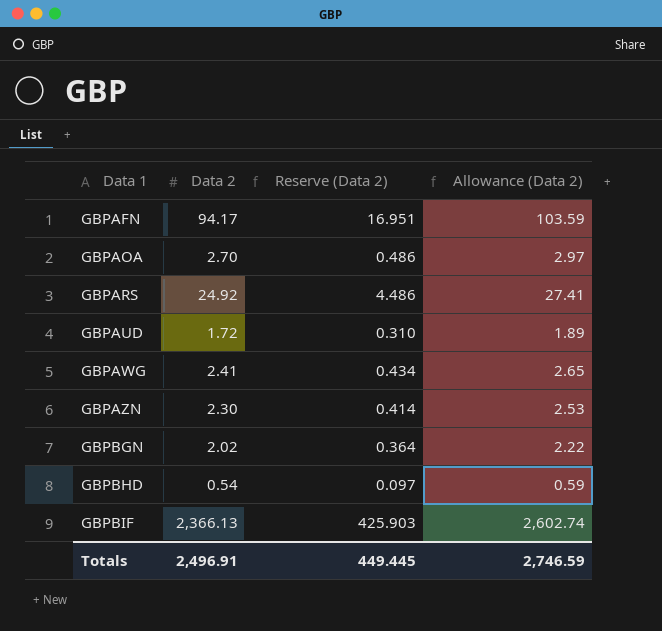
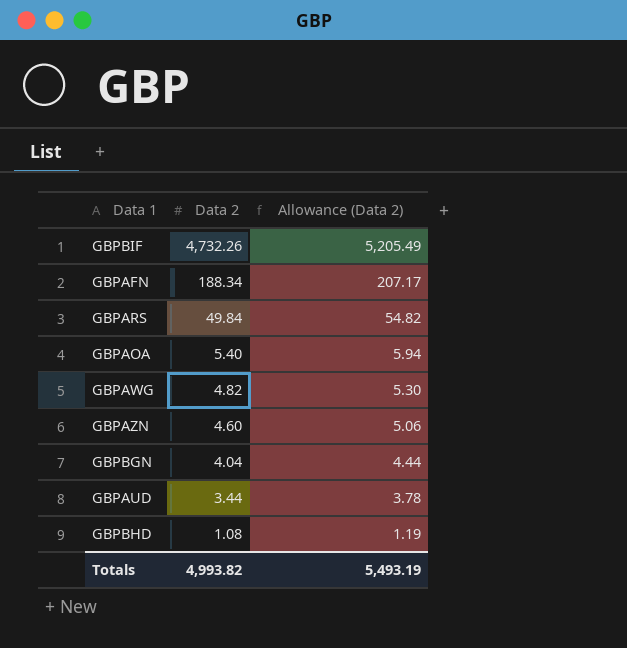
row order: Data 1 ascending -> Data 2 descending
column Reserve (Data 2) | formula: [Data 2] * 0.18 -> none
GBPBIF | Data 2: 2,366.13 -> 4,732.26
GBPBIF | Allowance (Data 2): 2,602.74 -> 5,205.49
GBPAFN | Data 2: 94.17 -> 188.34
GBPAFN | Allowance (Data 2): 103.59 -> 207.17
GBPARS | Data 2: 24.92 -> 49.84
GBPARS | Allowance (Data 2): 27.41 -> 54.82
GBPAOA | Data 2: 2.70 -> 5.40
GBPAOA | Allowance (Data 2): 2.97 -> 5.94
GBPAWG | Data 2: 2.41 -> 4.82
GBPAWG | Allowance (Data 2): 2.65 -> 5.30
GBPAZN | Data 2: 2.30 -> 4.60
GBPAZN | Allowance (Data 2): 2.53 -> 5.06
GBPBGN | Data 2: 2.02 -> 4.04
GBPBGN | Allowance (Data 2): 2.22 -> 4.44
GBPAUD | Data 2: 1.72 -> 3.44
GBPAUD | Allowance (Data 2): 1.89 -> 3.78
GBPBHD | Data 2: 0.54 -> 1.08
GBPBHD | Allowance (Data 2): 0.59 -> 1.19
Totals | Data 2: 2,496.91 -> 4,993.82
Totals | Allowance (Data 2): 2,746.59 -> 5,493.19

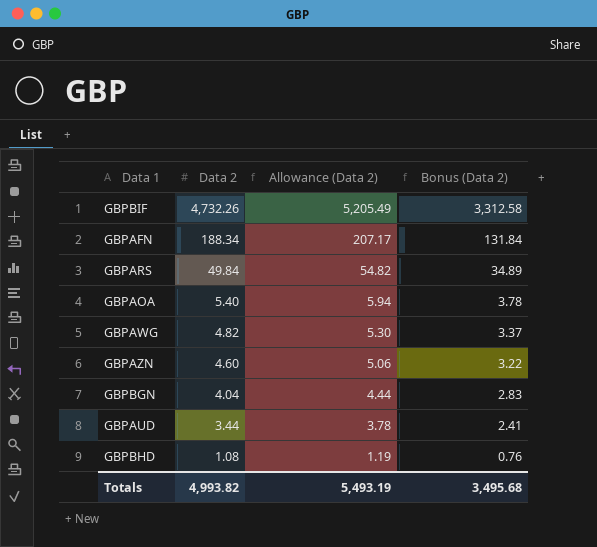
column Bonus (Data 2) | formula: none -> [Data 2] * 0.7

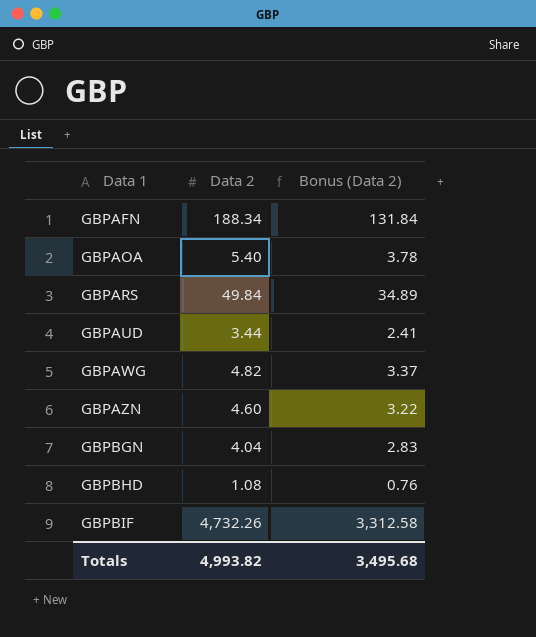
row order: Data 2 descending -> Data 1 ascending
column Allowance (Data 2) | formula: [Data 2] * 1.1 -> none

